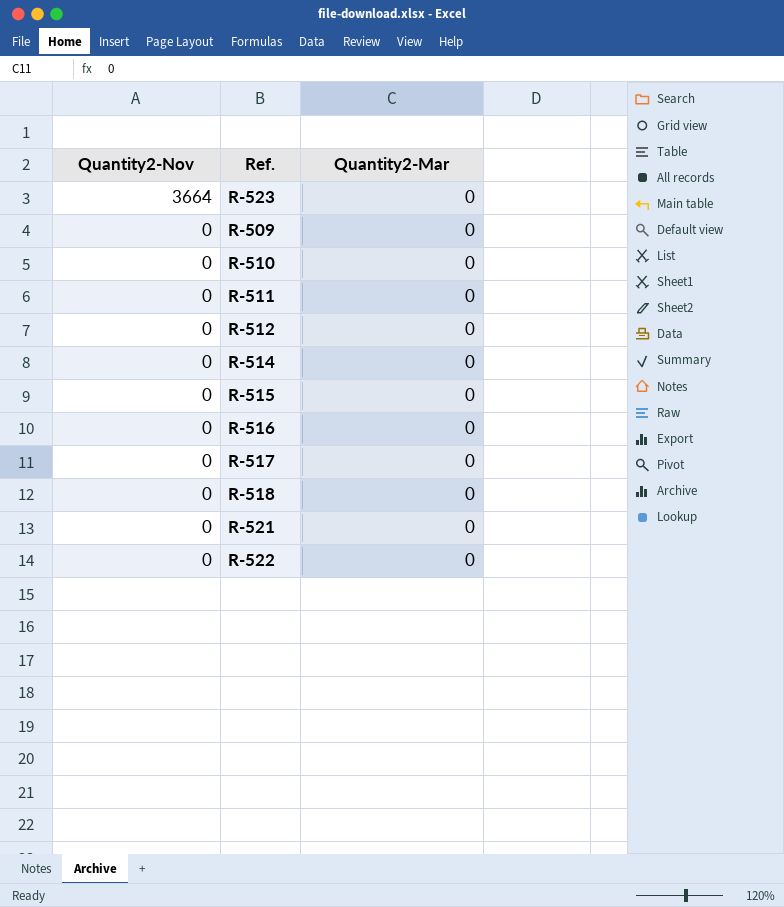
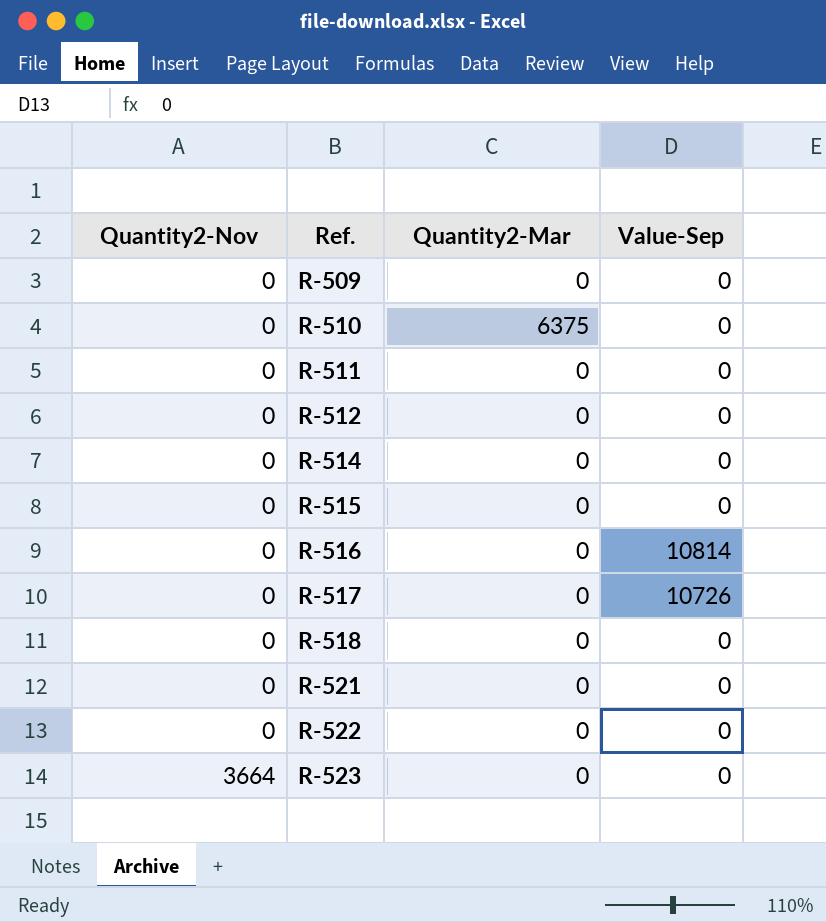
row order: Quantity2-Nov descending -> Quantity2-Nov ascending
column Value-Sep | position: none -> 4
R-510 | Quantity2-Mar: 0 -> 6375

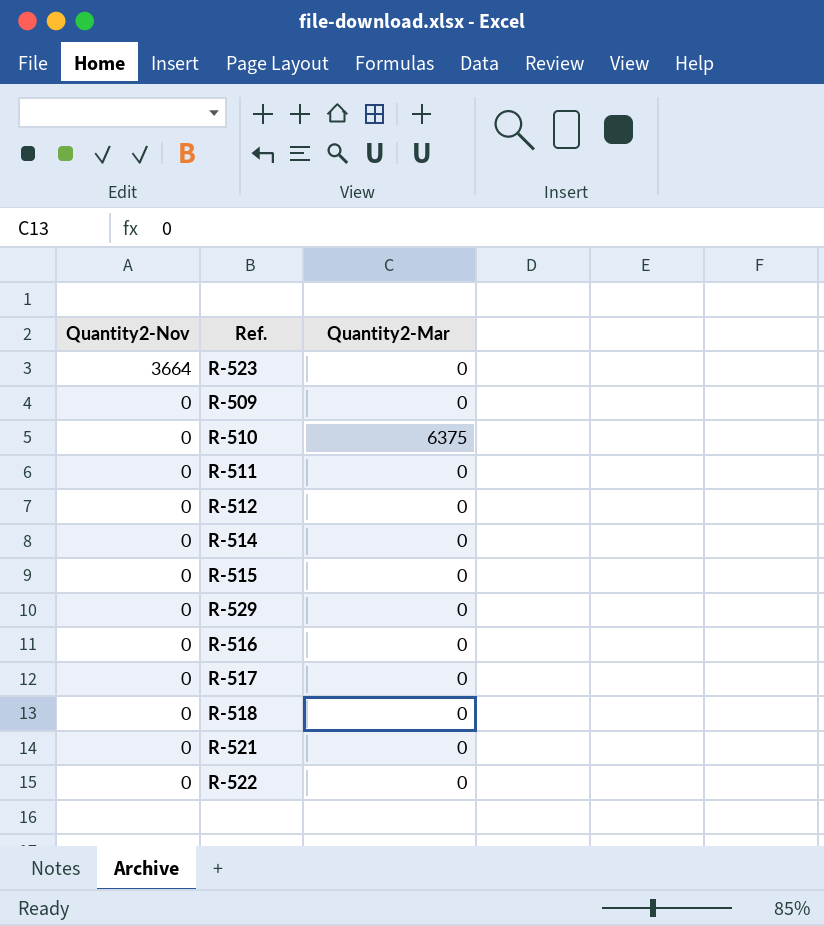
row order: Quantity2-Nov ascending -> Quantity2-Nov descending
column Value-Sep | position: 4 -> none
row R-529: none -> 0 | 0

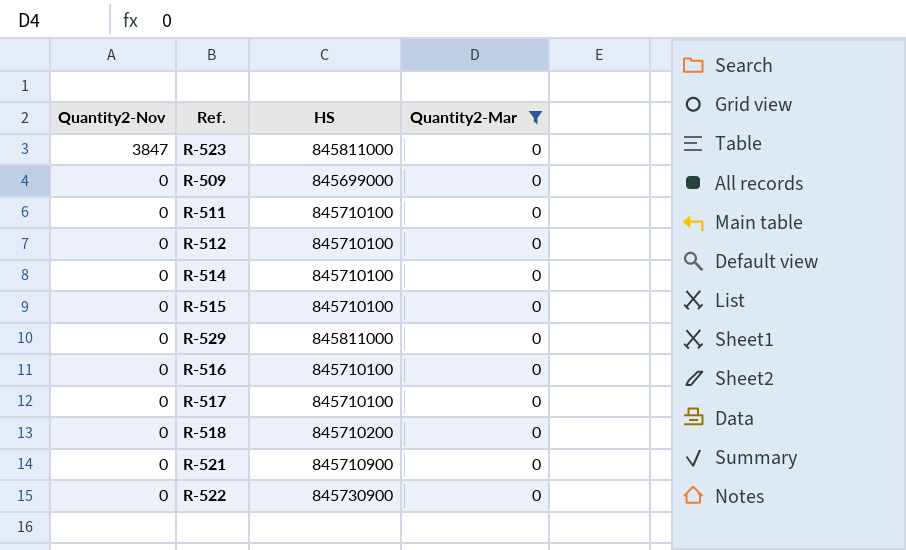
filter: none -> Quantity2-Mar = 0
column HS | position: none -> 3
R-523 | Quantity2-Nov: 3664 -> 3847

